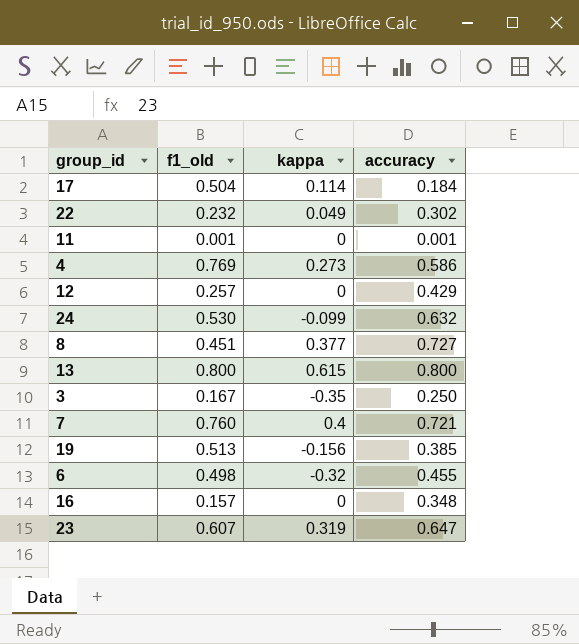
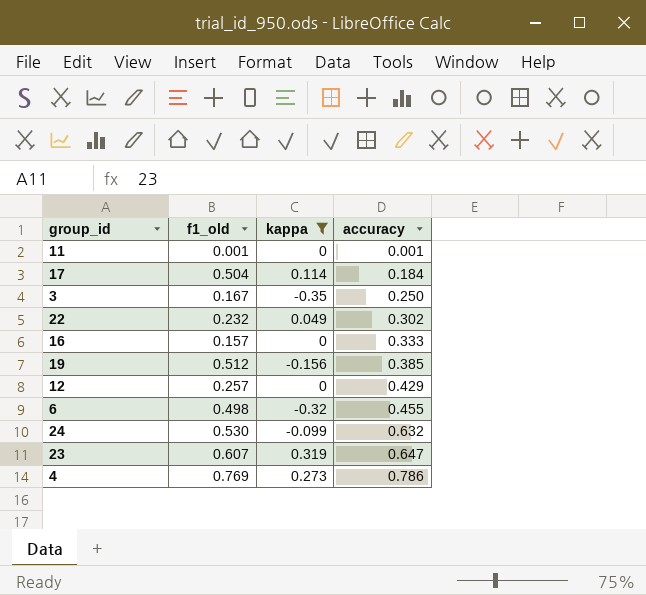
filter: none -> kappa <= 0.319
row order: none -> accuracy ascending
16 | accuracy: 0.348 -> 0.333
19 | f1_old: 0.513 -> 0.512
4 | accuracy: 0.586 -> 0.786

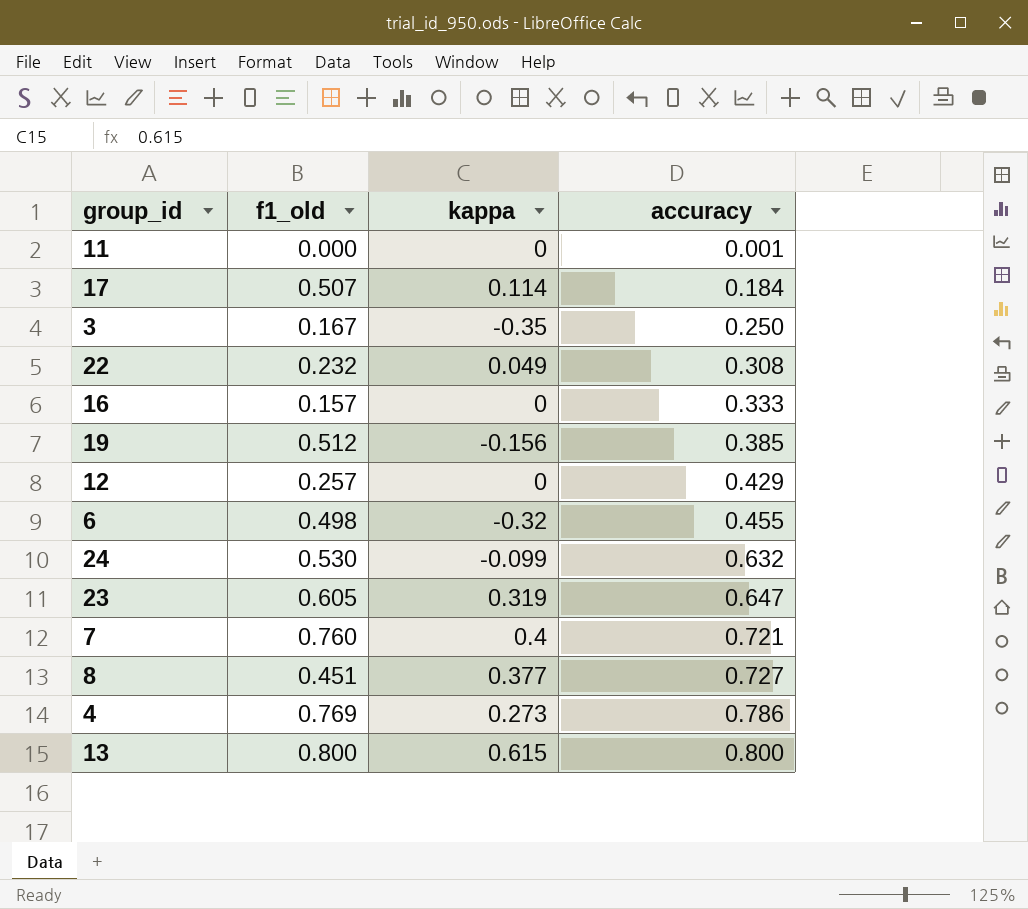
filter: kappa <= 0.319 -> none
11 | f1_old: 0.001 -> 0.000
17 | f1_old: 0.504 -> 0.507
22 | accuracy: 0.302 -> 0.308
23 | f1_old: 0.607 -> 0.605

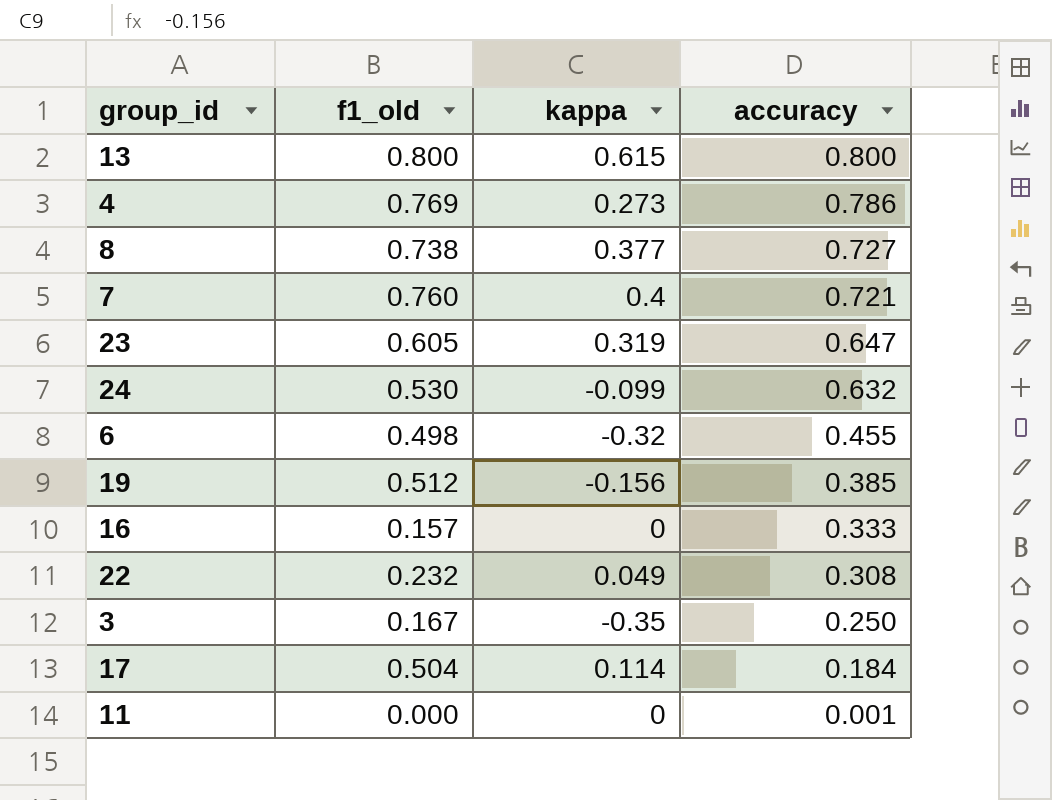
row order: accuracy ascending -> accuracy descending
row 12: 0.257 | 0 | 0.429 -> none
8 | f1_old: 0.451 -> 0.738
17 | f1_old: 0.507 -> 0.504

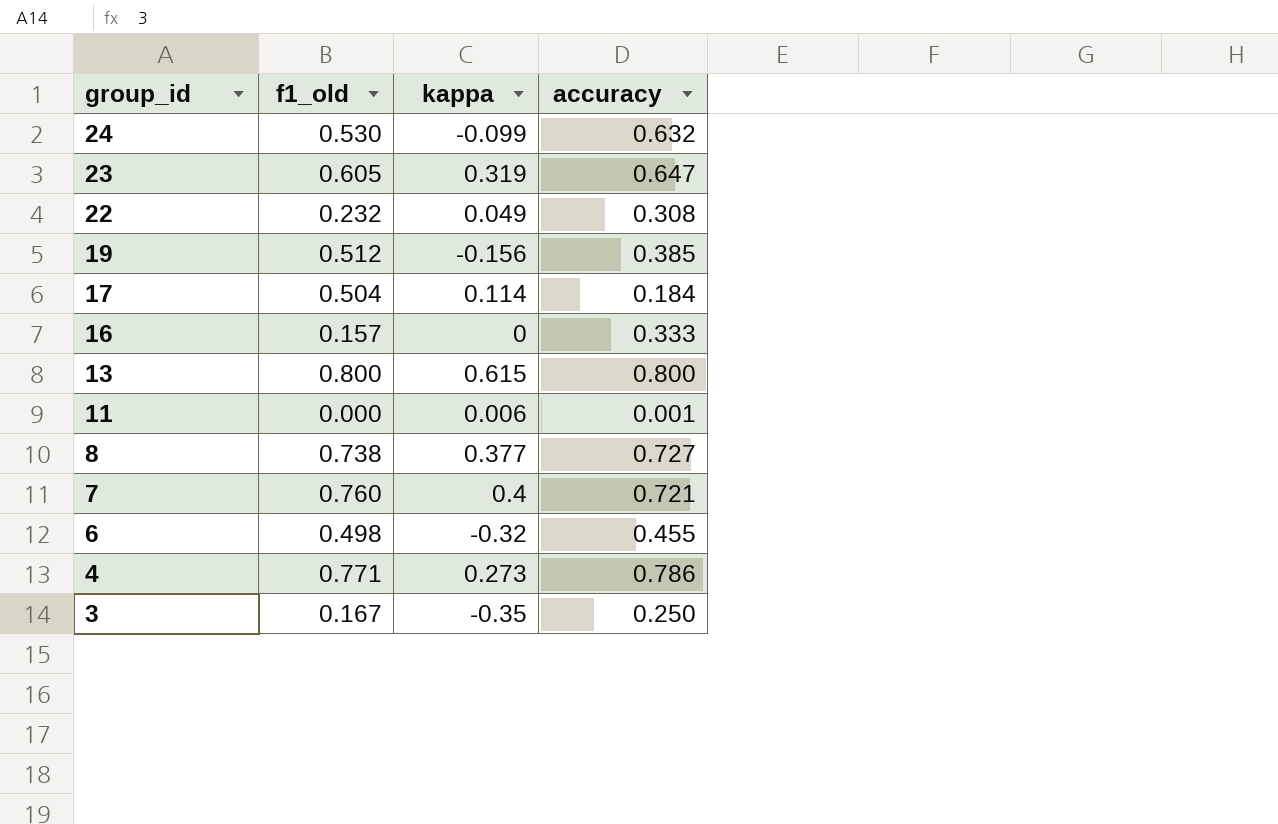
row order: accuracy descending -> group_id descending
11 | kappa: 0 -> 0.006
4 | f1_old: 0.769 -> 0.771

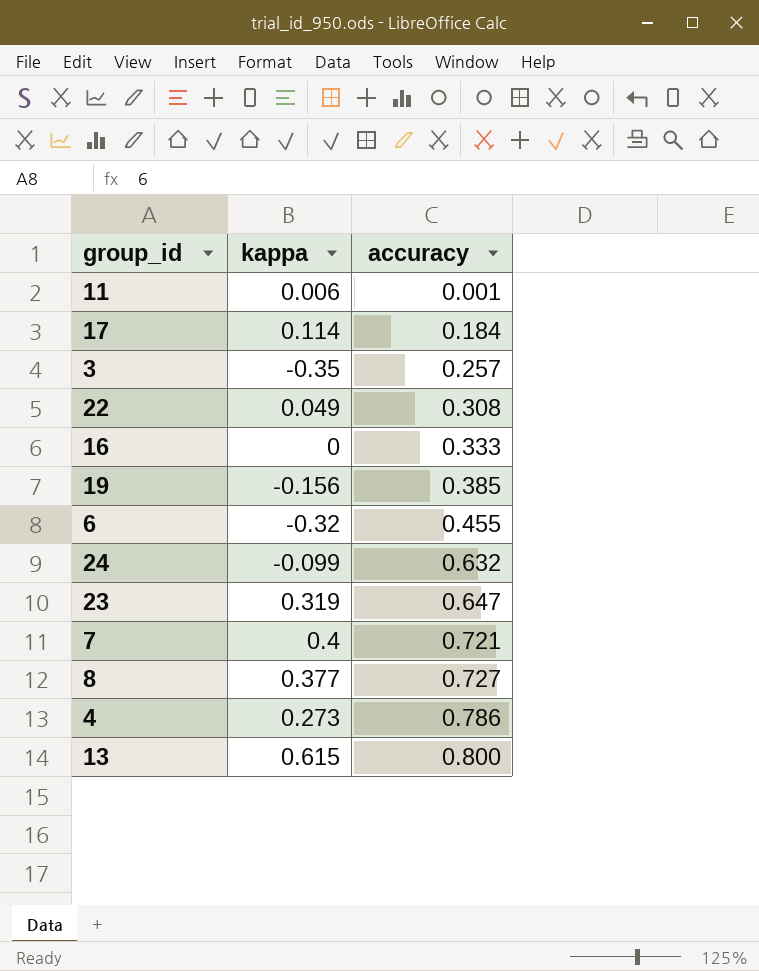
row order: group_id descending -> accuracy ascending
column f1_old | position: 2 -> none
3 | accuracy: 0.250 -> 0.257

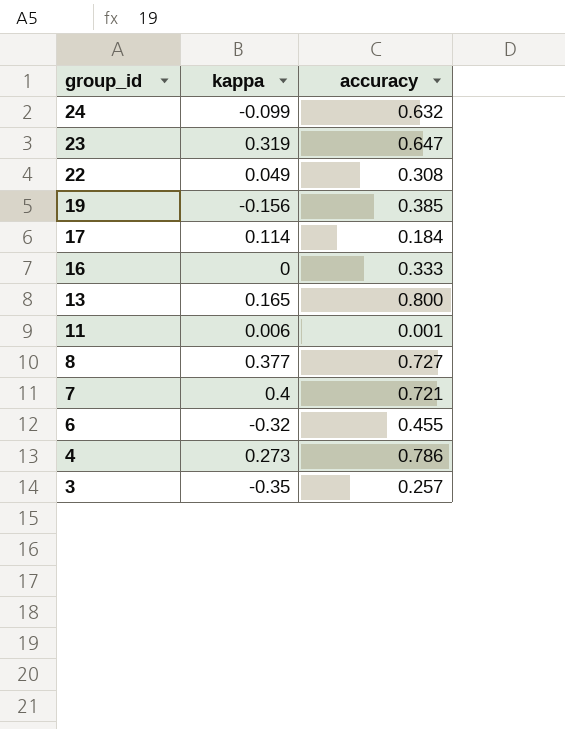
row order: accuracy ascending -> group_id descending
13 | kappa: 0.615 -> 0.165

